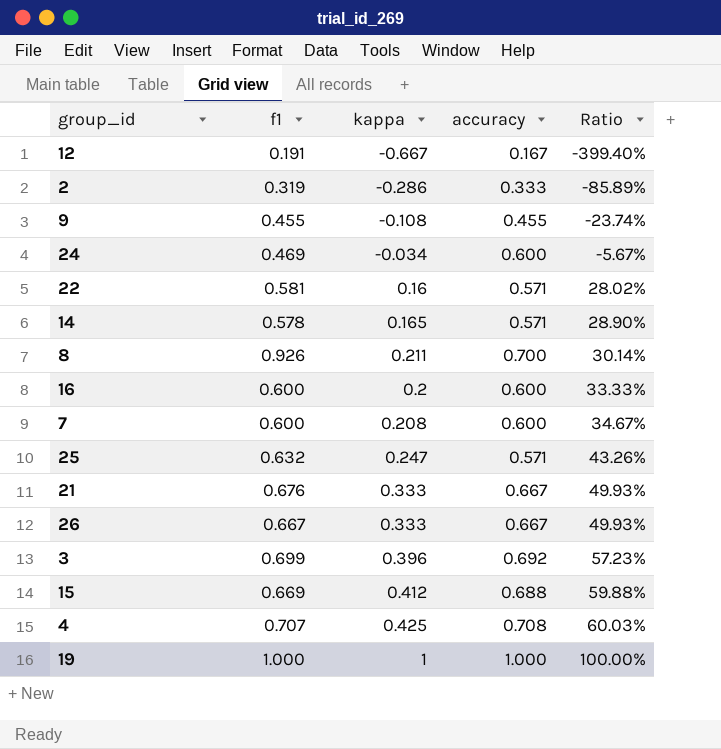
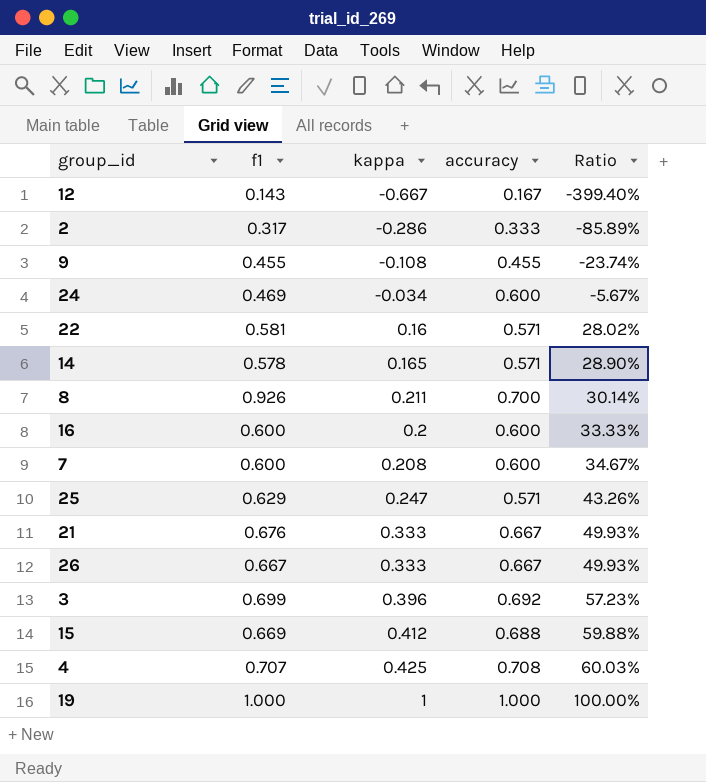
12 | f1: 0.191 -> 0.143
2 | f1: 0.319 -> 0.317
25 | f1: 0.632 -> 0.629

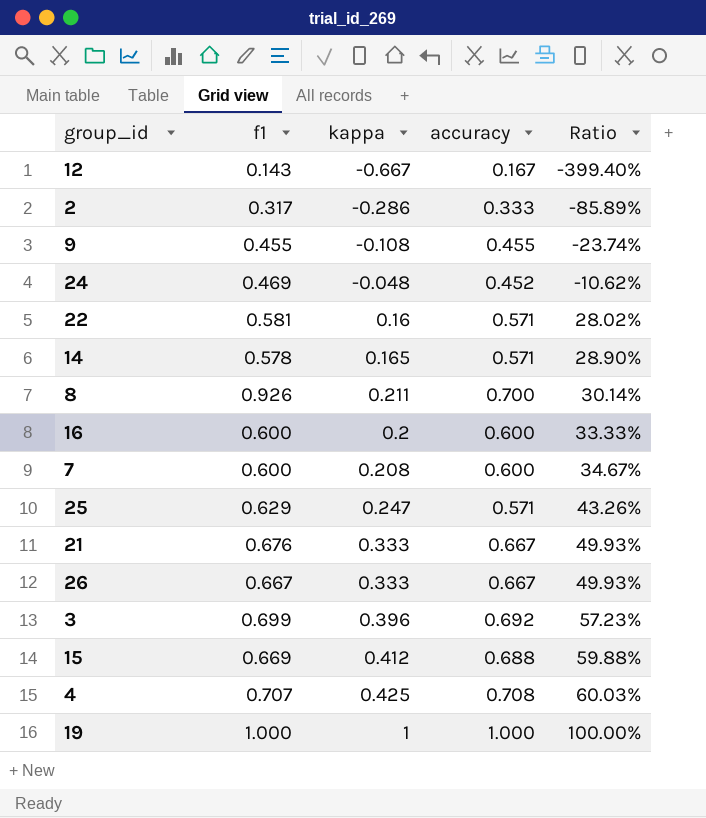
24 | kappa: -0.034 -> -0.048
24 | accuracy: 0.600 -> 0.452
24 | Ratio: -5.67% -> -10.62%

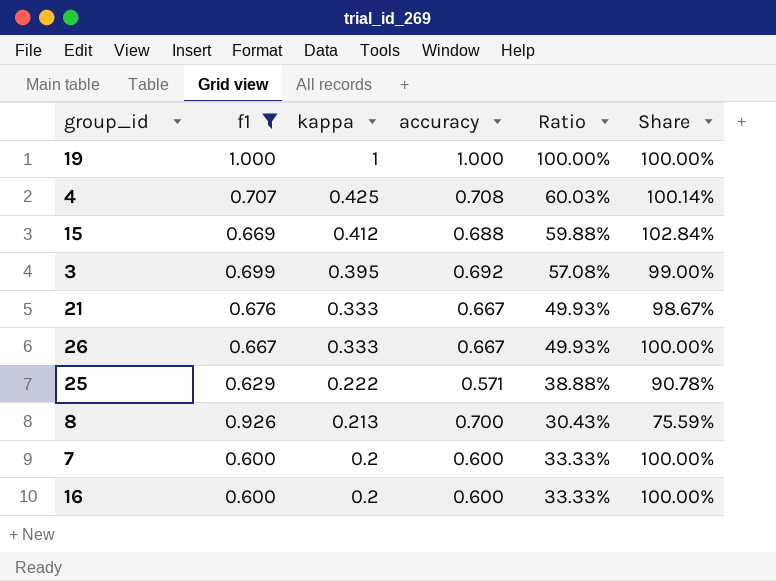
filter: none -> f1 >= 0.600
row order: Ratio ascending -> kappa descending
column Share | formula: none -> [accuracy] / [f1]
3 | kappa: 0.396 -> 0.395
3 | Ratio: 57.23% -> 57.08%
25 | kappa: 0.247 -> 0.222
25 | Ratio: 43.26% -> 38.88%
8 | kappa: 0.211 -> 0.213
8 | Ratio: 30.14% -> 30.43%
7 | kappa: 0.208 -> 0.2
7 | Ratio: 34.67% -> 33.33%

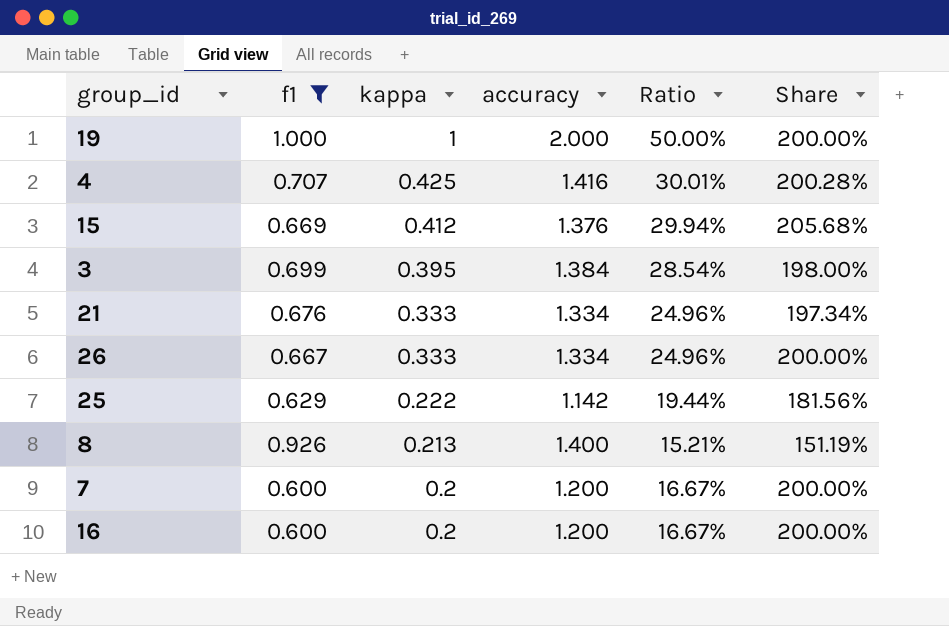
19 | accuracy: 1.000 -> 2.000
19 | Ratio: 100.00% -> 50.00%
19 | Share: 100.00% -> 200.00%
4 | accuracy: 0.708 -> 1.416
4 | Ratio: 60.03% -> 30.01%
4 | Share: 100.14% -> 200.28%
15 | accuracy: 0.688 -> 1.376
15 | Ratio: 59.88% -> 29.94%
15 | Share: 102.84% -> 205.68%
3 | accuracy: 0.692 -> 1.384
3 | Ratio: 57.08% -> 28.54%
3 | Share: 99.00% -> 198.00%
21 | accuracy: 0.667 -> 1.334
21 | Ratio: 49.93% -> 24.96%
21 | Share: 98.67% -> 197.34%
26 | accuracy: 0.667 -> 1.334
26 | Ratio: 49.93% -> 24.96%
26 | Share: 100.00% -> 200.00%
25 | accuracy: 0.571 -> 1.142
25 | Ratio: 38.88% -> 19.44%
25 | Share: 90.78% -> 181.56%
8 | accuracy: 0.700 -> 1.400
8 | Ratio: 30.43% -> 15.21%
8 | Share: 75.59% -> 151.19%
7 | accuracy: 0.600 -> 1.200
7 | Ratio: 33.33% -> 16.67%
7 | Share: 100.00% -> 200.00%
16 | accuracy: 0.600 -> 1.200
16 | Ratio: 33.33% -> 16.67%
16 | Share: 100.00% -> 200.00%

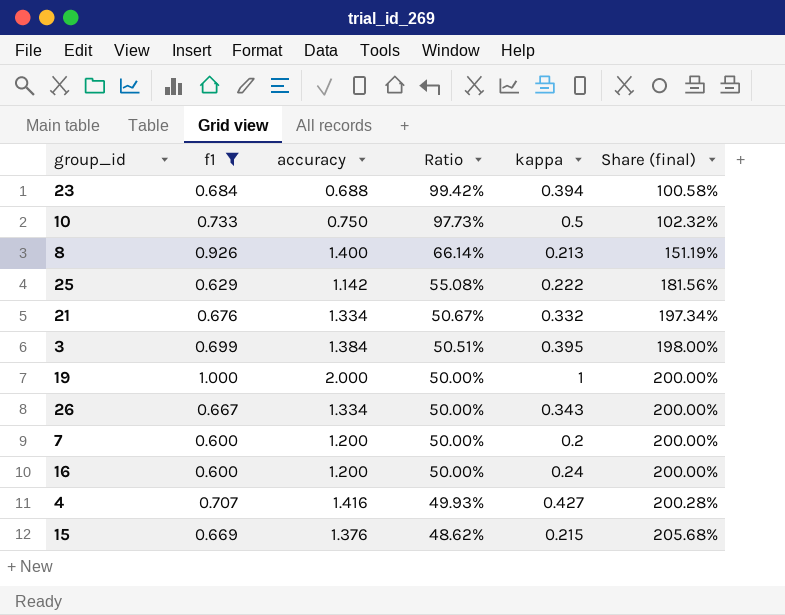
row order: kappa descending -> Ratio descending
column Ratio | formula: [kappa] / [accuracy] -> [f1] / [accuracy]
column kappa | position: 3 -> 5
column name: Share -> Share (final)
row 23: none -> 0.684 | 0.688 | 99.42% | 0.394 | 100.58%
row 10: none -> 0.733 | 0.750 | 97.73% | 0.5 | 102.32%
21 | kappa: 0.333 -> 0.332
26 | kappa: 0.333 -> 0.343
16 | kappa: 0.2 -> 0.24
4 | kappa: 0.425 -> 0.427
15 | kappa: 0.412 -> 0.215

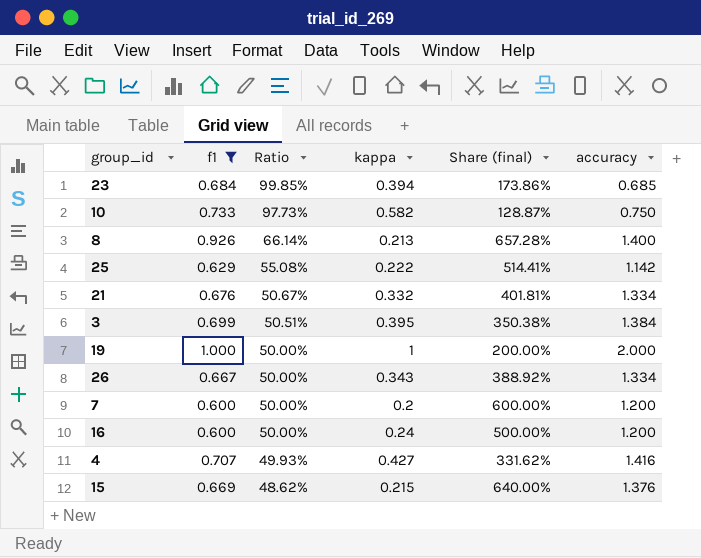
column Share (final) | formula: [accuracy] / [f1] -> [accuracy] / [kappa]
column accuracy | position: 3 -> 6
23 | Ratio: 99.42% -> 99.85%
23 | accuracy: 0.688 -> 0.685
10 | kappa: 0.5 -> 0.582

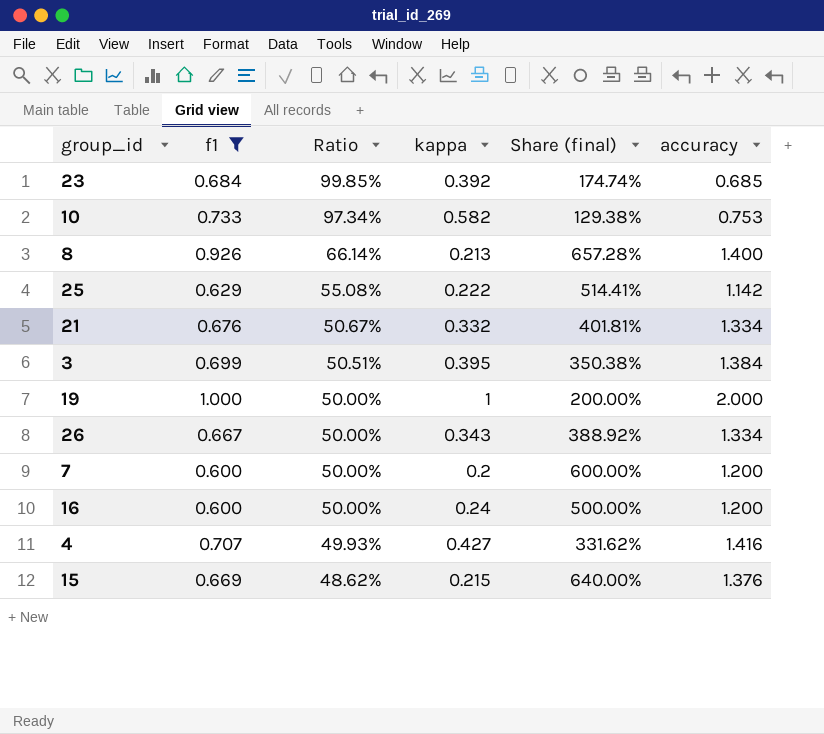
23 | kappa: 0.394 -> 0.392
23 | Share (final): 173.86% -> 174.74%
10 | Ratio: 97.73% -> 97.34%
10 | Share (final): 128.87% -> 129.38%
10 | accuracy: 0.750 -> 0.753

